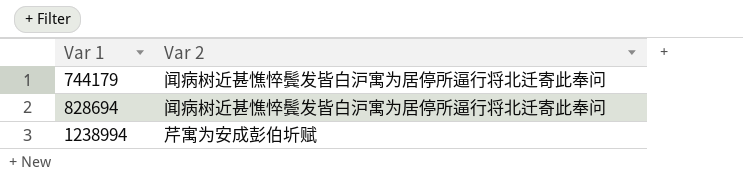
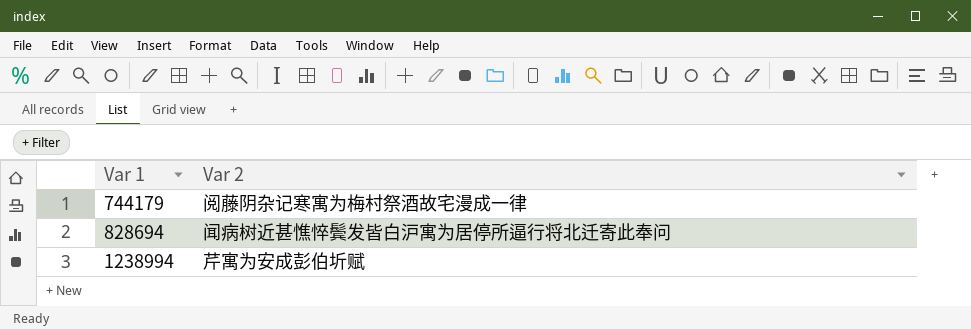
744179 | Var 2: 闻病树近甚憔悴鬓发皆白沪寓为居停所逼行将北迁寄此奉问 -> 阅藤阴杂记寒寓为梅村祭酒故宅漫成一律

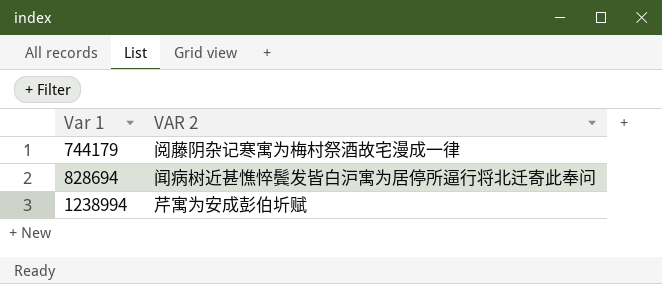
column name: Var 2 -> VAR 2

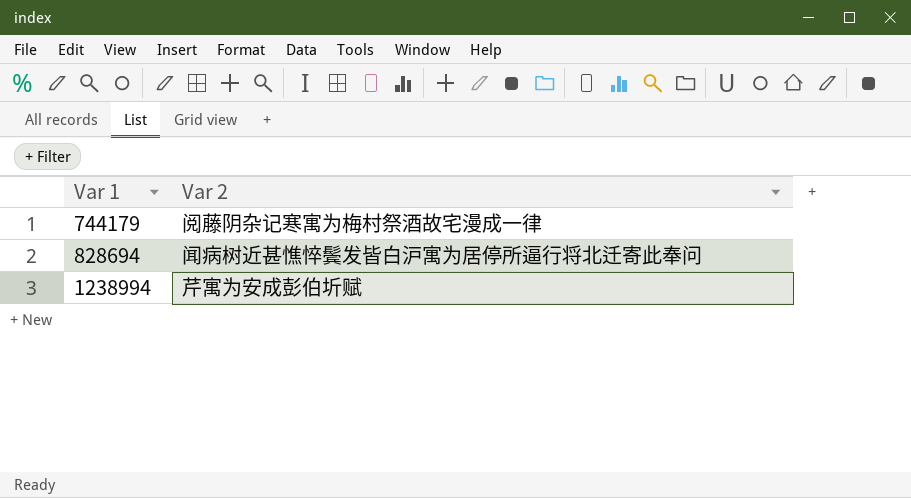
column name: VAR 2 -> Var 2

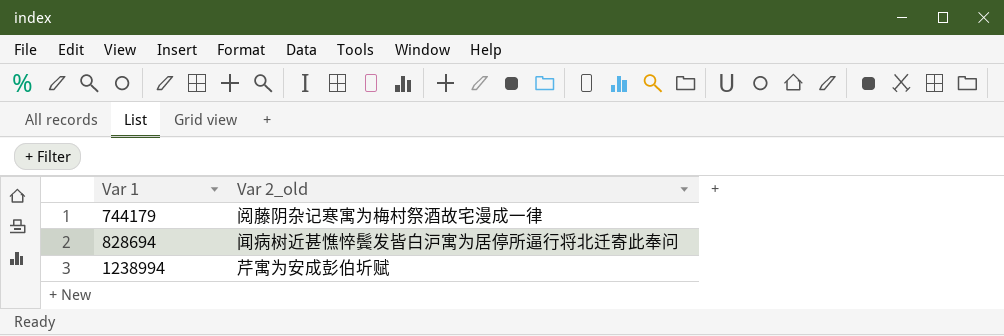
column name: Var 2 -> Var 2_old

